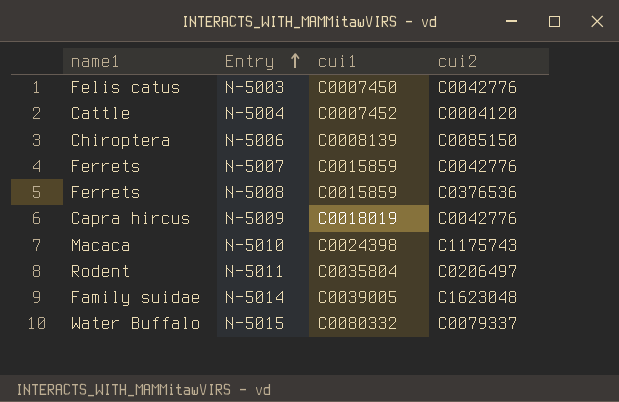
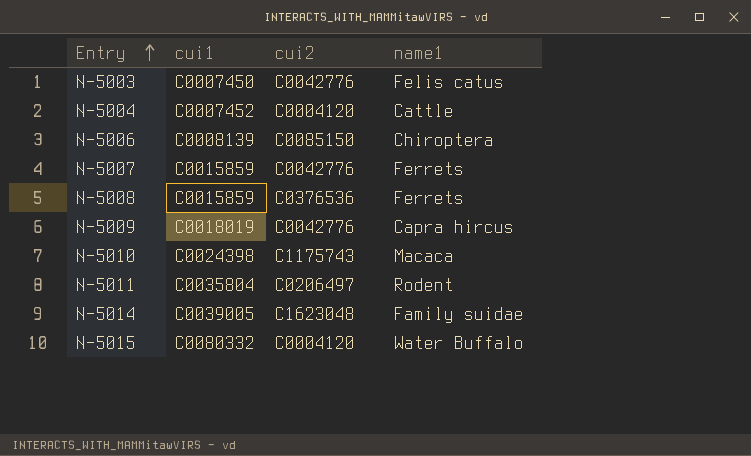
column name1 | position: 1 -> 4
N-5015 | cui2: C0079337 -> C0004120

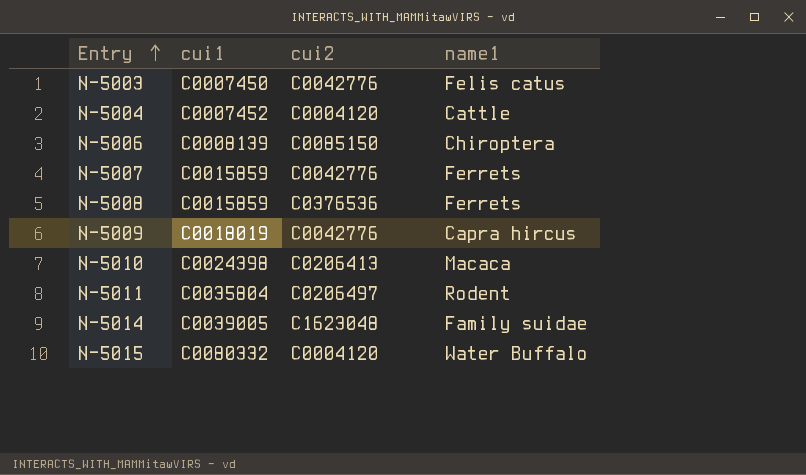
N-5010 | cui2: C1175743 -> C0206413

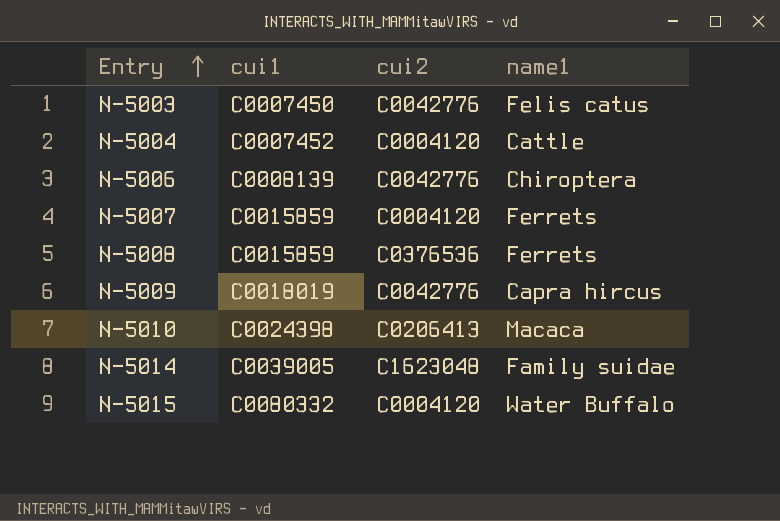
row N-5011: C0035804 | C0206497 | Rodent -> none
N-5006 | cui2: C0085150 -> C0042776
N-5007 | cui2: C0042776 -> C0004120

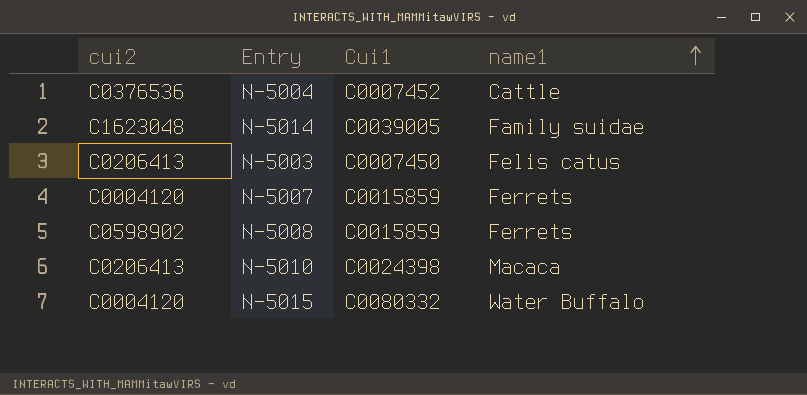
row order: Entry ascending -> name1 ascending
column cui2 | position: 3 -> 1
column name: cui1 -> Cui1
row N-5006: C0008139 | C0042776 | Chiroptera -> none
row N-5009: C0018019 | C0042776 | Capra hircus -> none
N-5004 | cui2: C0004120 -> C0376536
N-5003 | cui2: C0042776 -> C0206413
N-5008 | cui2: C0376536 -> C0598902

